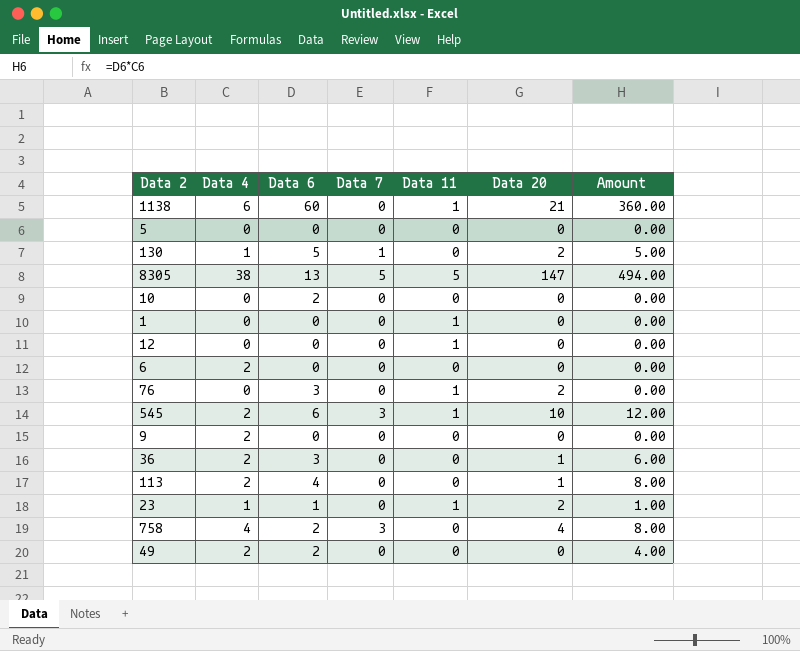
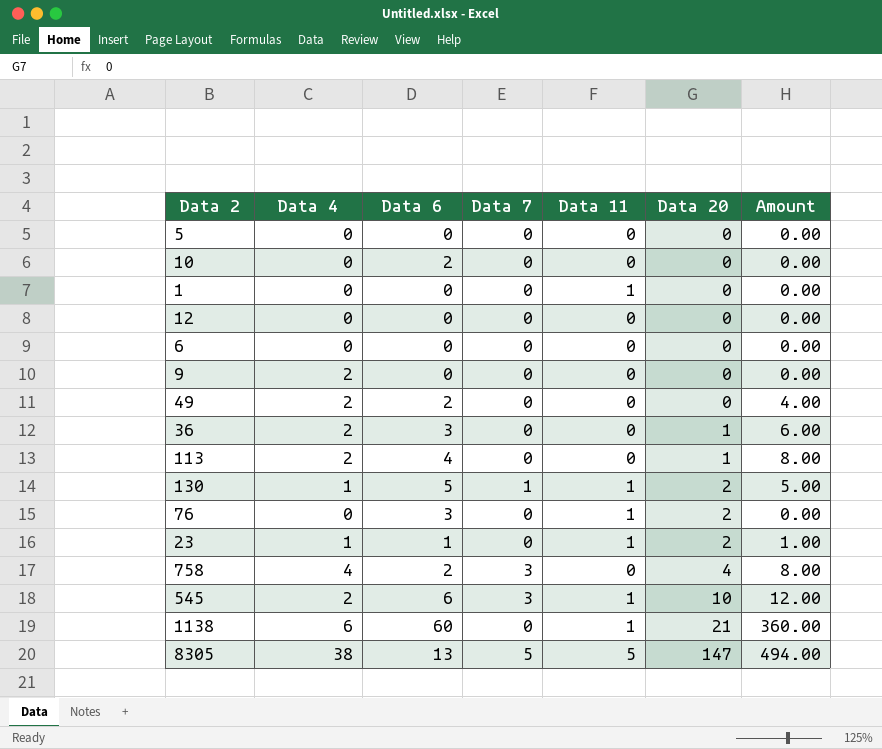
row order: none -> Data 20 ascending
12 | Data 11: 1 -> 0
6 | Data 4: 2 -> 0
130 | Data 11: 0 -> 1

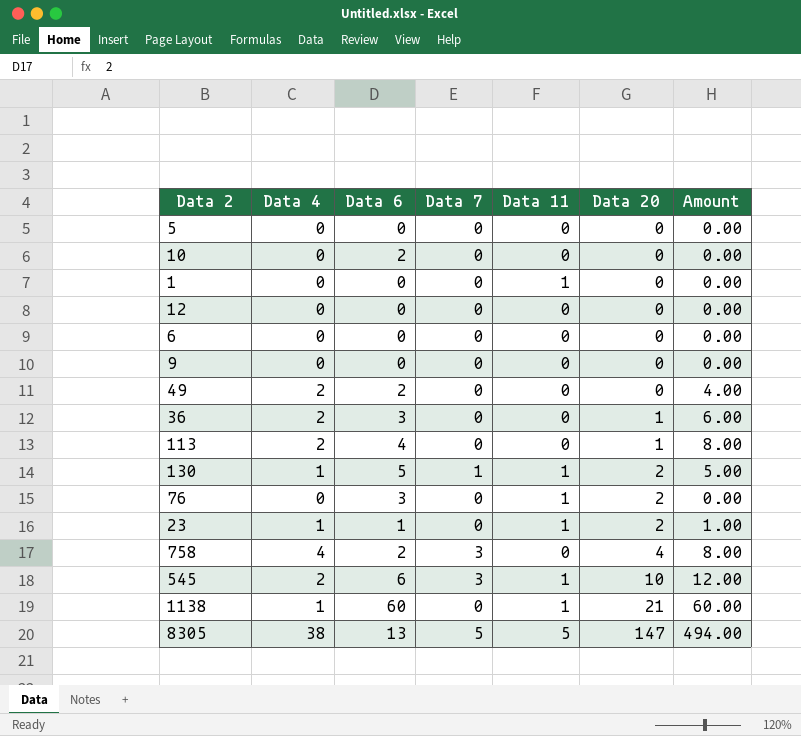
9 | Data 4: 2 -> 0
1138 | Data 4: 6 -> 1
1138 | Amount: 360.00 -> 60.00

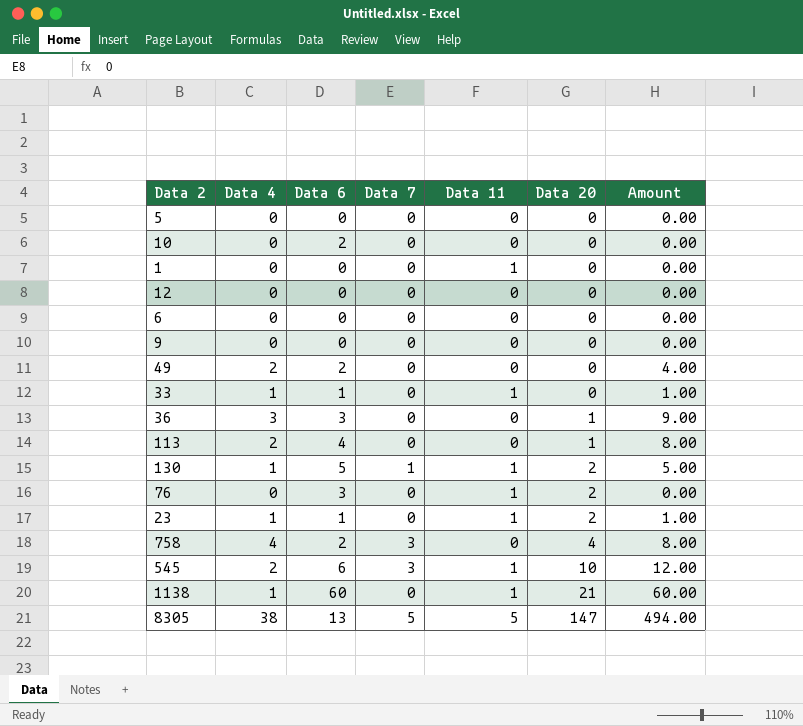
row 33: none -> 1 | 1 | 0 | 1 | 0 | 1.00
36 | Data 4: 2 -> 3
36 | Amount: 6.00 -> 9.00

